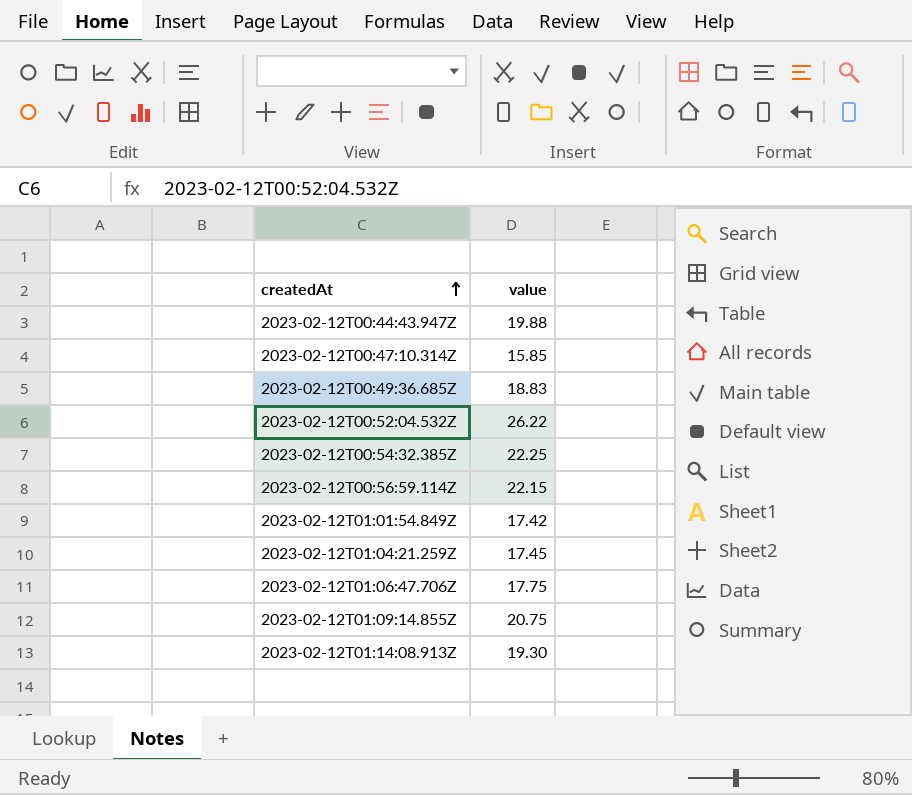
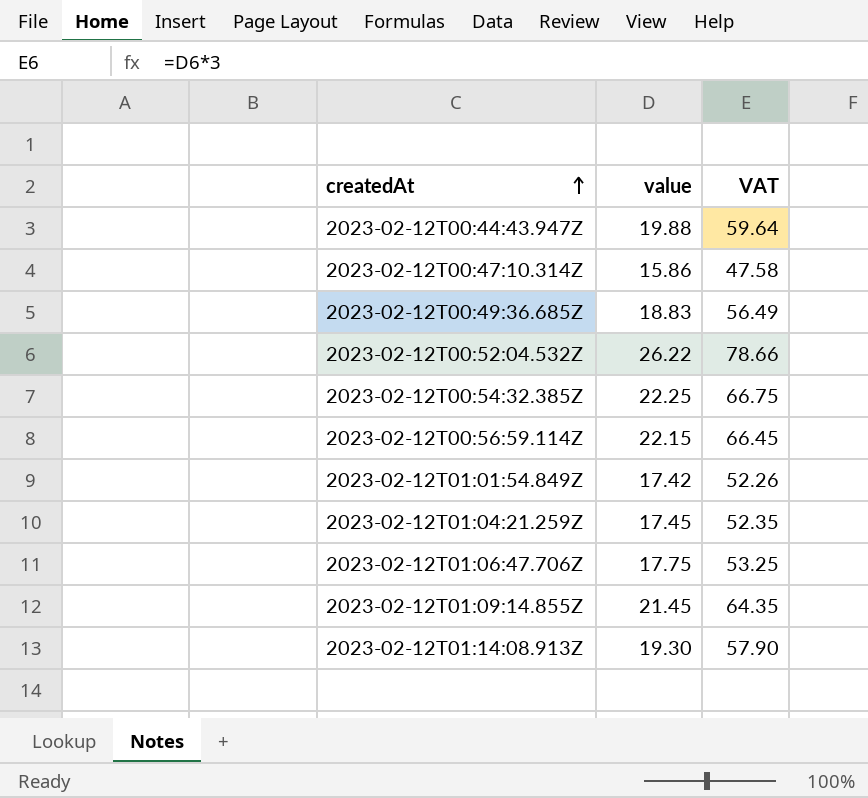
column VAT | formula: none -> [value] * 3
2023-02-12T00:47:10.314Z | value: 15.85 -> 15.86
2023-02-12T01:09:14.855Z | value: 20.75 -> 21.45

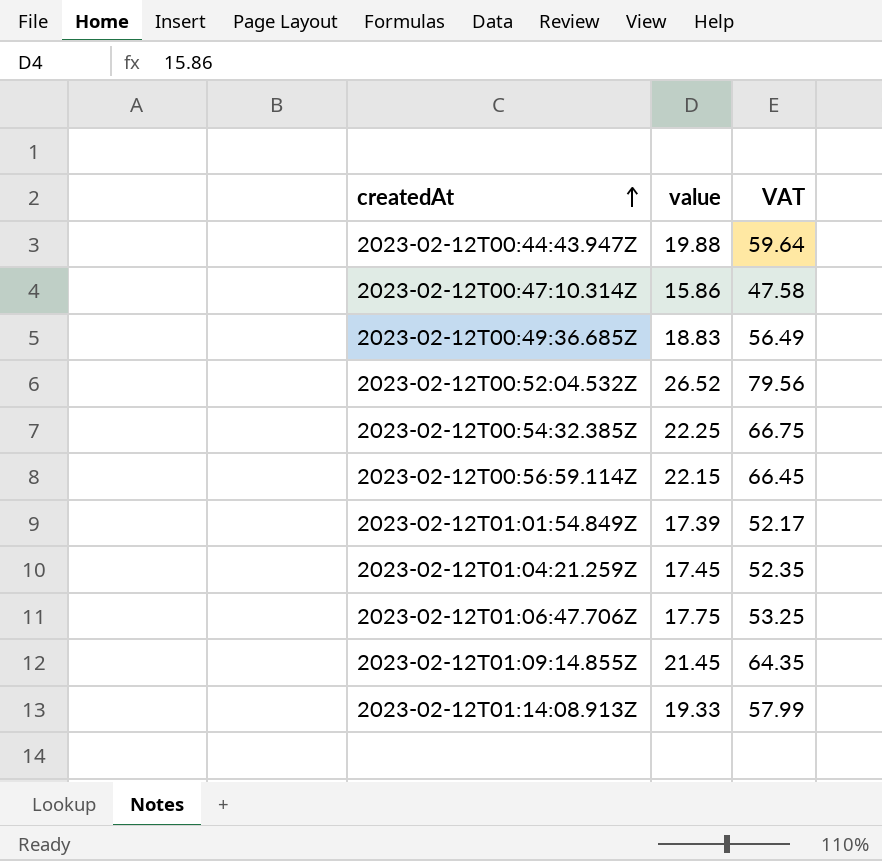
2023-02-12T00:52:04.532Z | value: 26.22 -> 26.52
2023-02-12T00:52:04.532Z | VAT: 78.66 -> 79.56
2023-02-12T01:01:54.849Z | value: 17.42 -> 17.39
2023-02-12T01:01:54.849Z | VAT: 52.26 -> 52.17
2023-02-12T01:14:08.913Z | value: 19.30 -> 19.33
2023-02-12T01:14:08.913Z | VAT: 57.90 -> 57.99

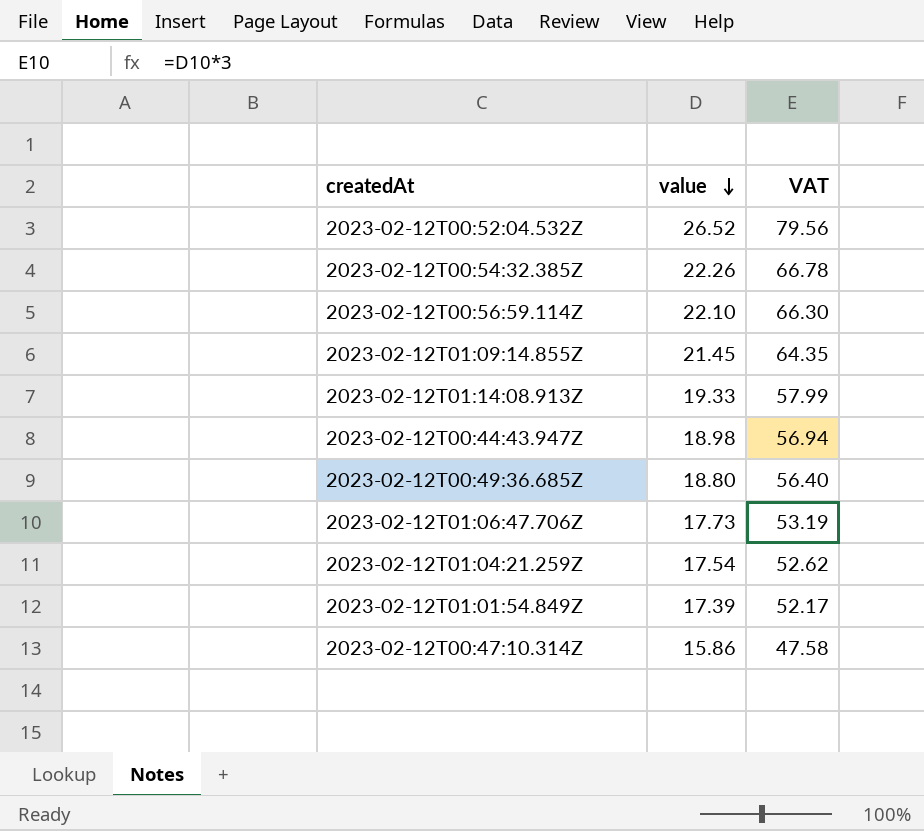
row order: createdAt ascending -> value descending
2023-02-12T00:54:32.385Z | value: 22.25 -> 22.26
2023-02-12T00:54:32.385Z | VAT: 66.75 -> 66.78
2023-02-12T00:56:59.114Z | value: 22.15 -> 22.10
2023-02-12T00:56:59.114Z | VAT: 66.45 -> 66.30
2023-02-12T00:44:43.947Z | value: 19.88 -> 18.98
2023-02-12T00:44:43.947Z | VAT: 59.64 -> 56.94
2023-02-12T00:49:36.685Z | value: 18.83 -> 18.80
2023-02-12T00:49:36.685Z | VAT: 56.49 -> 56.40
2023-02-12T01:06:47.706Z | value: 17.75 -> 17.73
2023-02-12T01:06:47.706Z | VAT: 53.25 -> 53.19
2023-02-12T01:04:21.259Z | value: 17.45 -> 17.54
2023-02-12T01:04:21.259Z | VAT: 52.35 -> 52.62

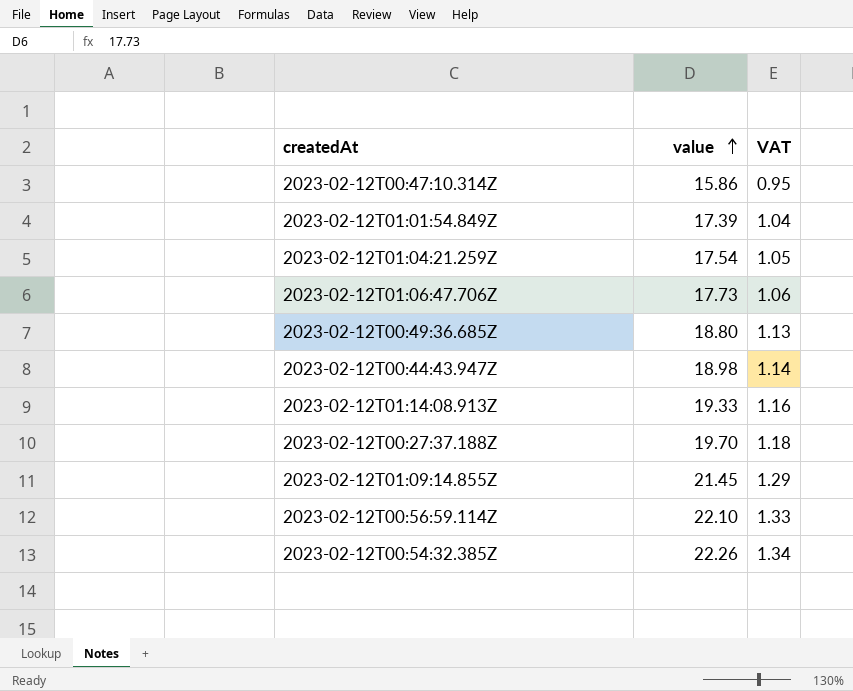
row order: value descending -> value ascending
column VAT | formula: [value] * 3 -> [value] * 0.06
row 2023-02-12T00:52:04.532Z: 26.52 | 79.56 -> none
row 2023-02-12T00:27:37.188Z: none -> 19.70 | 1.18

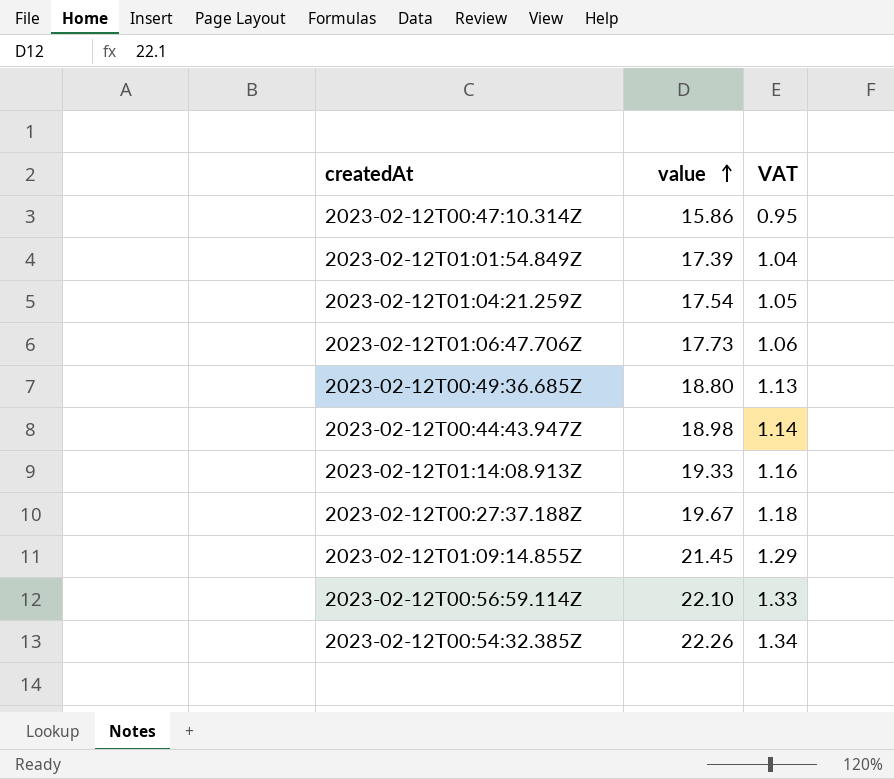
2023-02-12T00:27:37.188Z | value: 19.70 -> 19.67

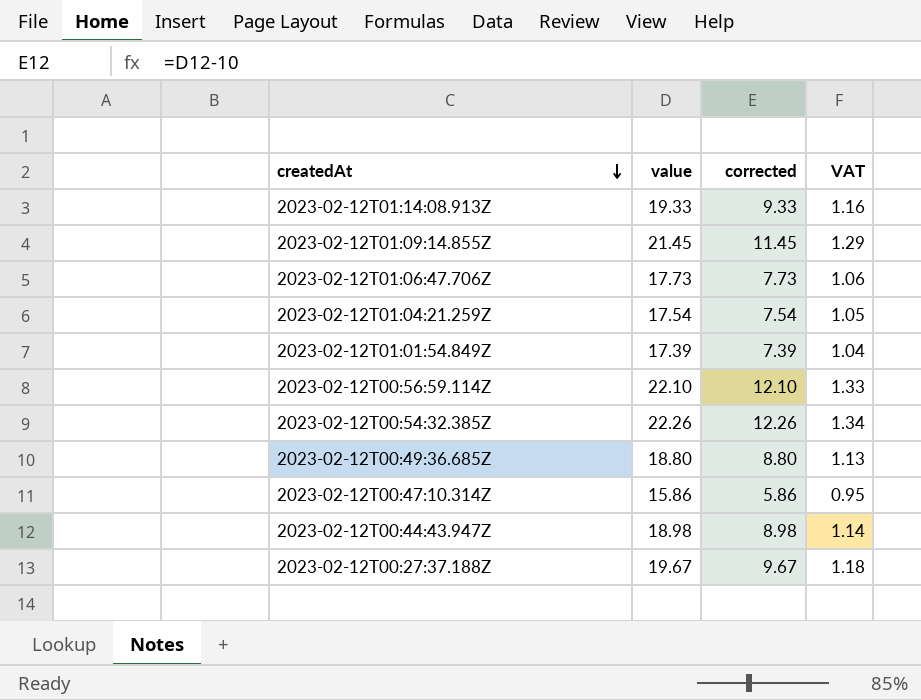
row order: value ascending -> createdAt descending
column corrected | formula: none -> [value] - 10

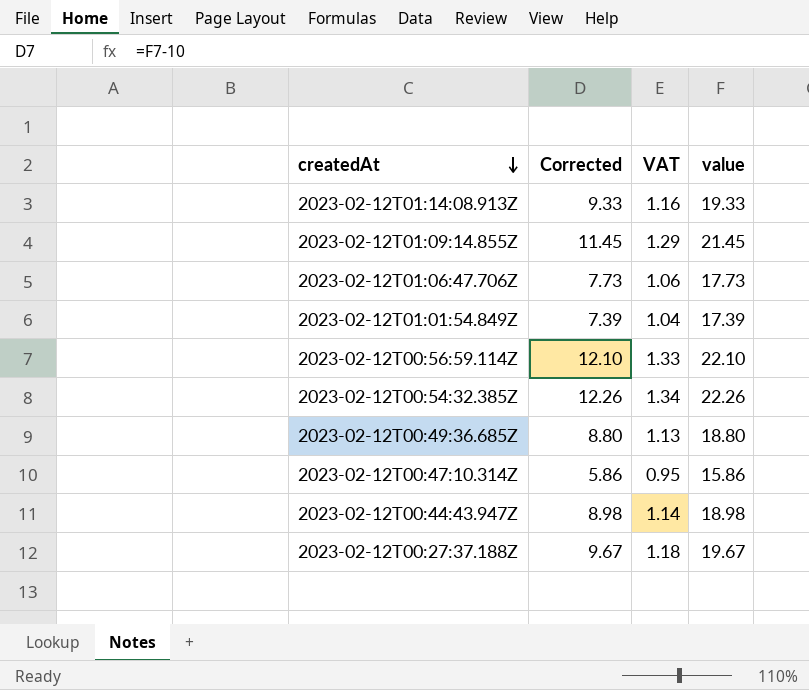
column name: corrected -> Corrected
column value | position: 2 -> 4
row 2023-02-12T01:04:21.259Z: 17.54 | 7.54 | 1.05 -> none

